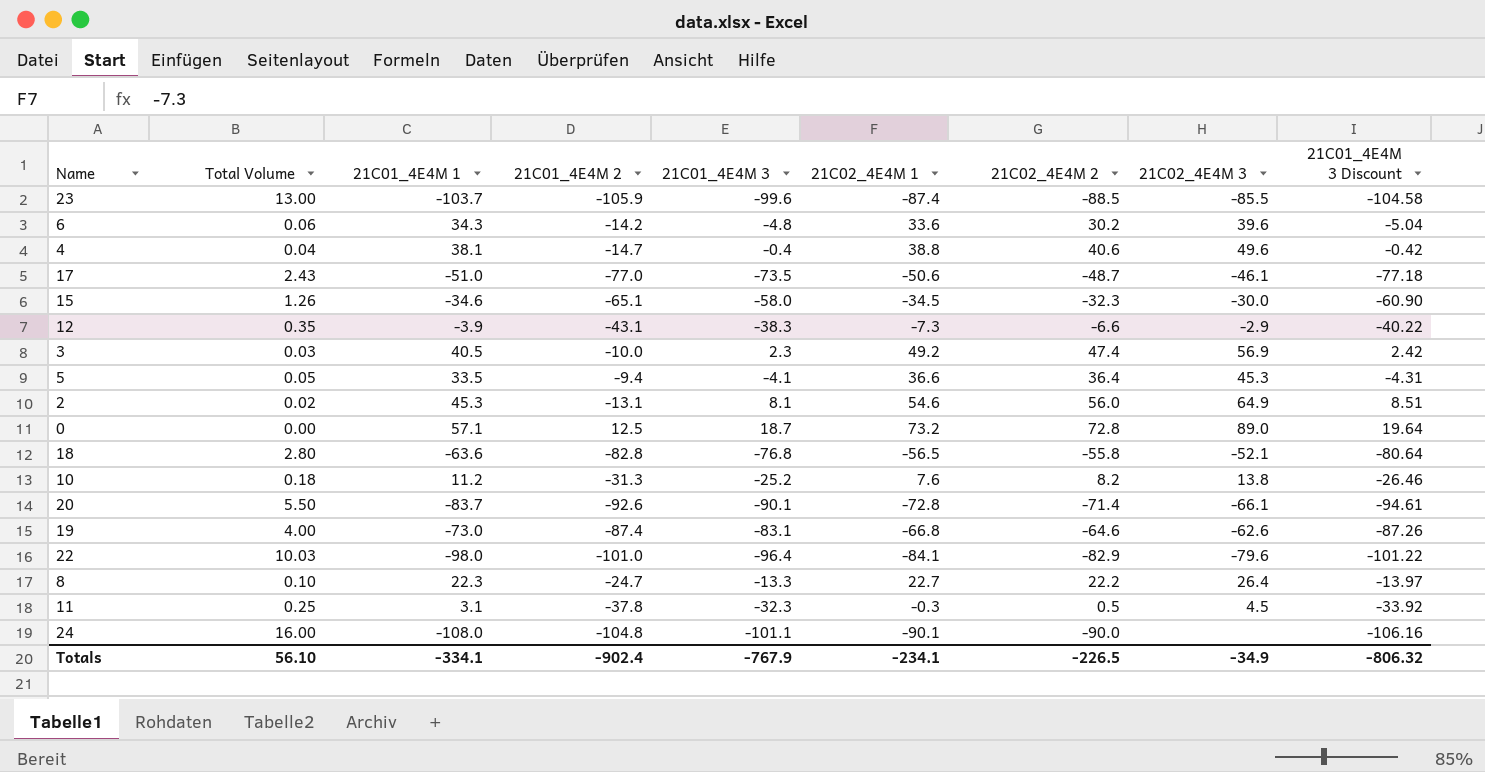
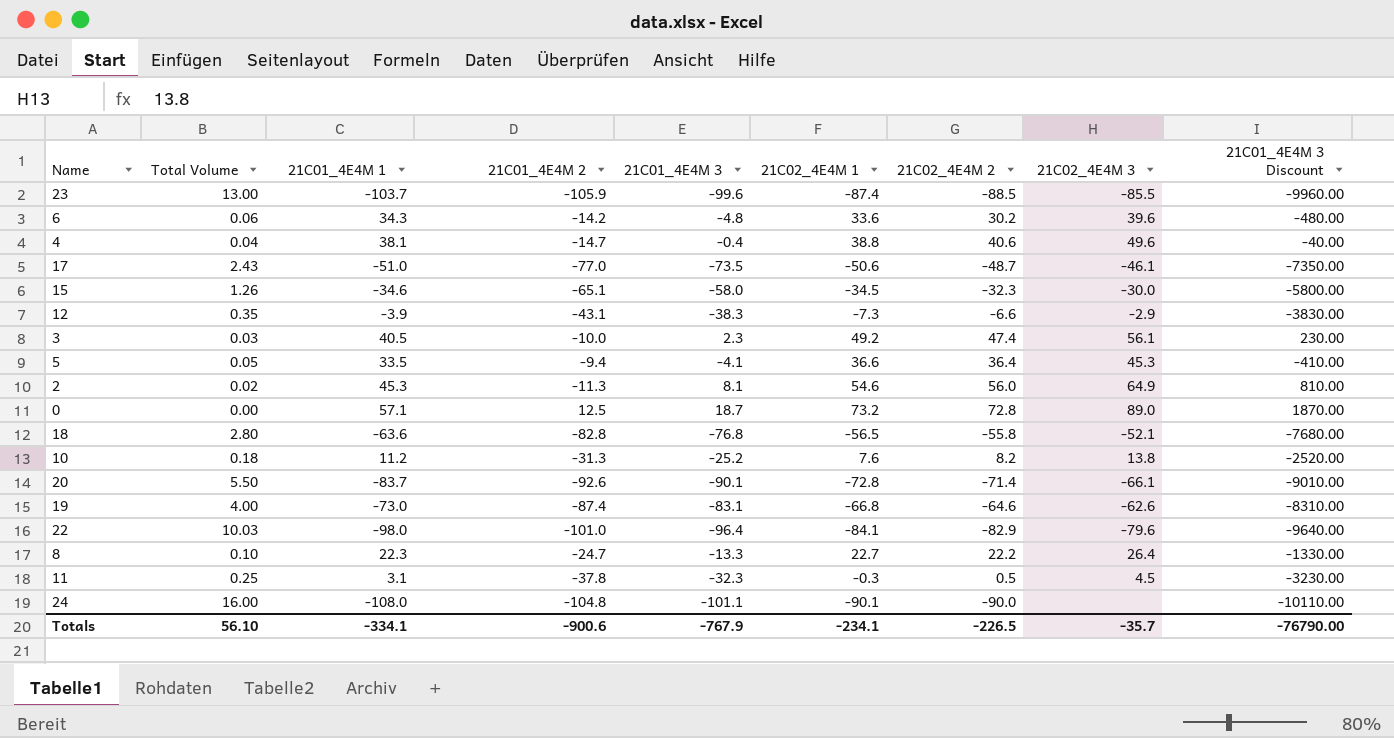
column 21C01_4E4M 3 Discount | formula: [21C01_4E4M 3] * 1.05 -> [21C01_4E4M 3] * 100
3 | 21C02_4E4M 3: 56.9 -> 56.1
2 | 21C01_4E4M 2: -13.1 -> -11.3
Totals | 21C01_4E4M 2: -902.4 -> -900.6
Totals | 21C02_4E4M 3: -34.9 -> -35.7
Totals | 21C01_4E4M 3 Discount: -806.32 -> -76790.00

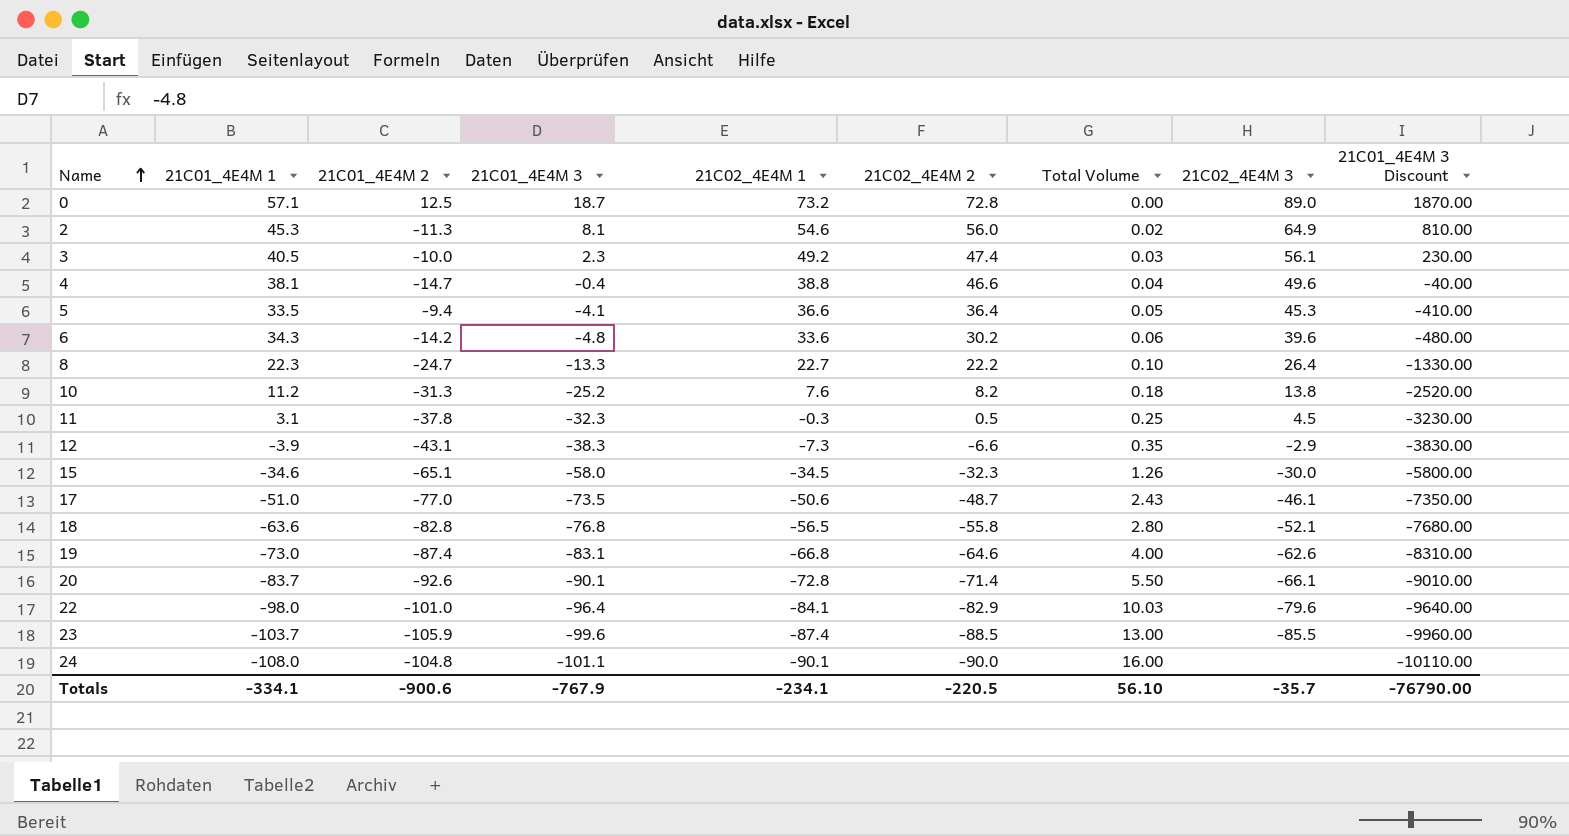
row order: none -> Name ascending
column Total Volume | position: 2 -> 7
4 | 21C02_4E4M 2: 40.6 -> 46.6
Totals | 21C02_4E4M 2: -226.5 -> -220.5

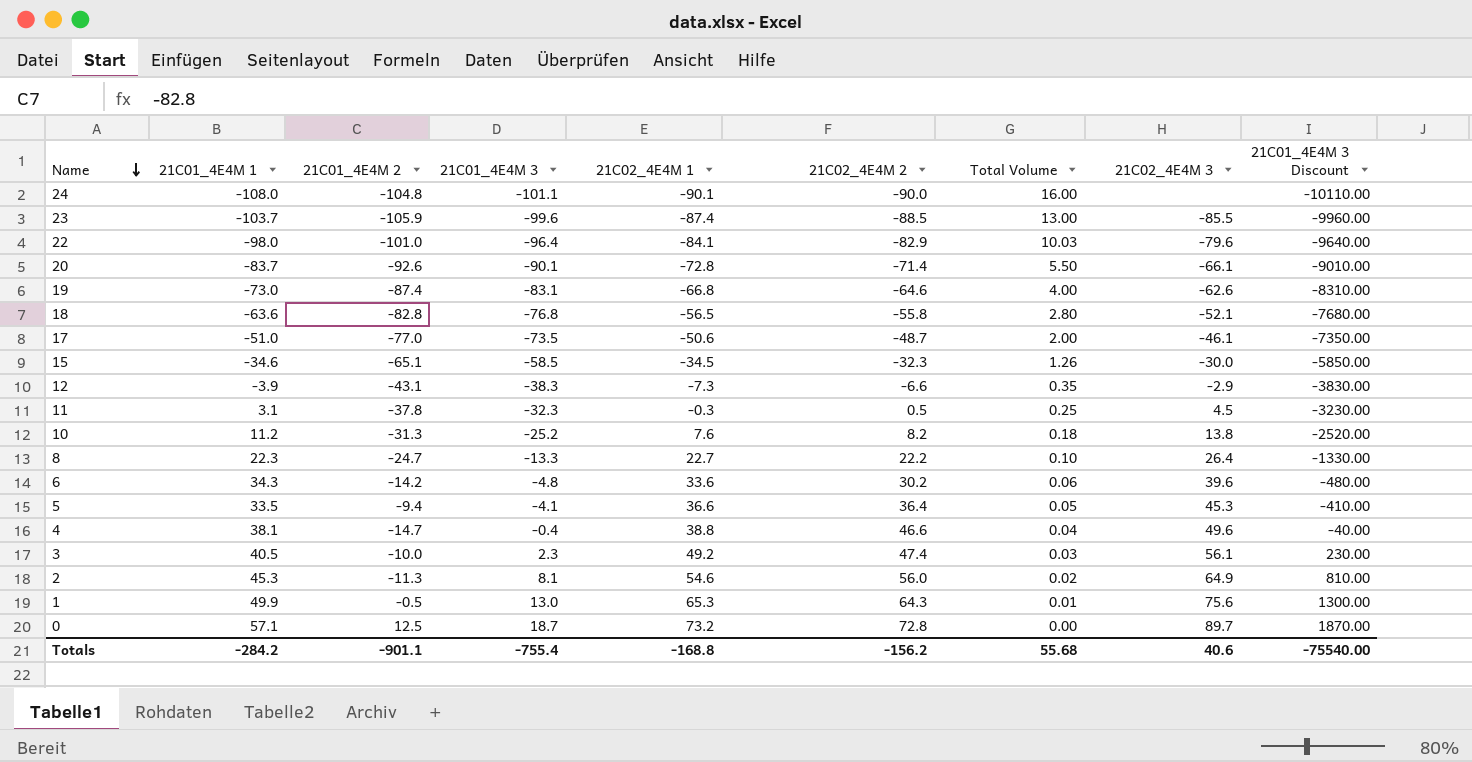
row order: Name ascending -> Name descending
17 | Total Volume: 2.43 -> 2.00
15 | 21C01_4E4M 3: -58.0 -> -58.5
15 | 21C01_4E4M 3 Discount: -5800.00 -> -5850.00
row 1: none -> 49.9 | -0.5 | 13.0 | 65.3 | 64.3 | 0.01 | 75.6 | 1300.00
0 | 21C02_4E4M 3: 89.0 -> 89.7
Totals | 21C01_4E4M 1: -334.1 -> -284.2
Totals | 21C01_4E4M 2: -900.6 -> -901.1
Totals | 21C01_4E4M 3: -767.9 -> -755.4
Totals | 21C02_4E4M 1: -234.1 -> -168.8
Totals | 21C02_4E4M 2: -220.5 -> -156.2
Totals | Total Volume: 56.10 -> 55.68
Totals | 21C02_4E4M 3: -35.7 -> 40.6
Totals | 21C01_4E4M 3 Discount: -76790.00 -> -75540.00

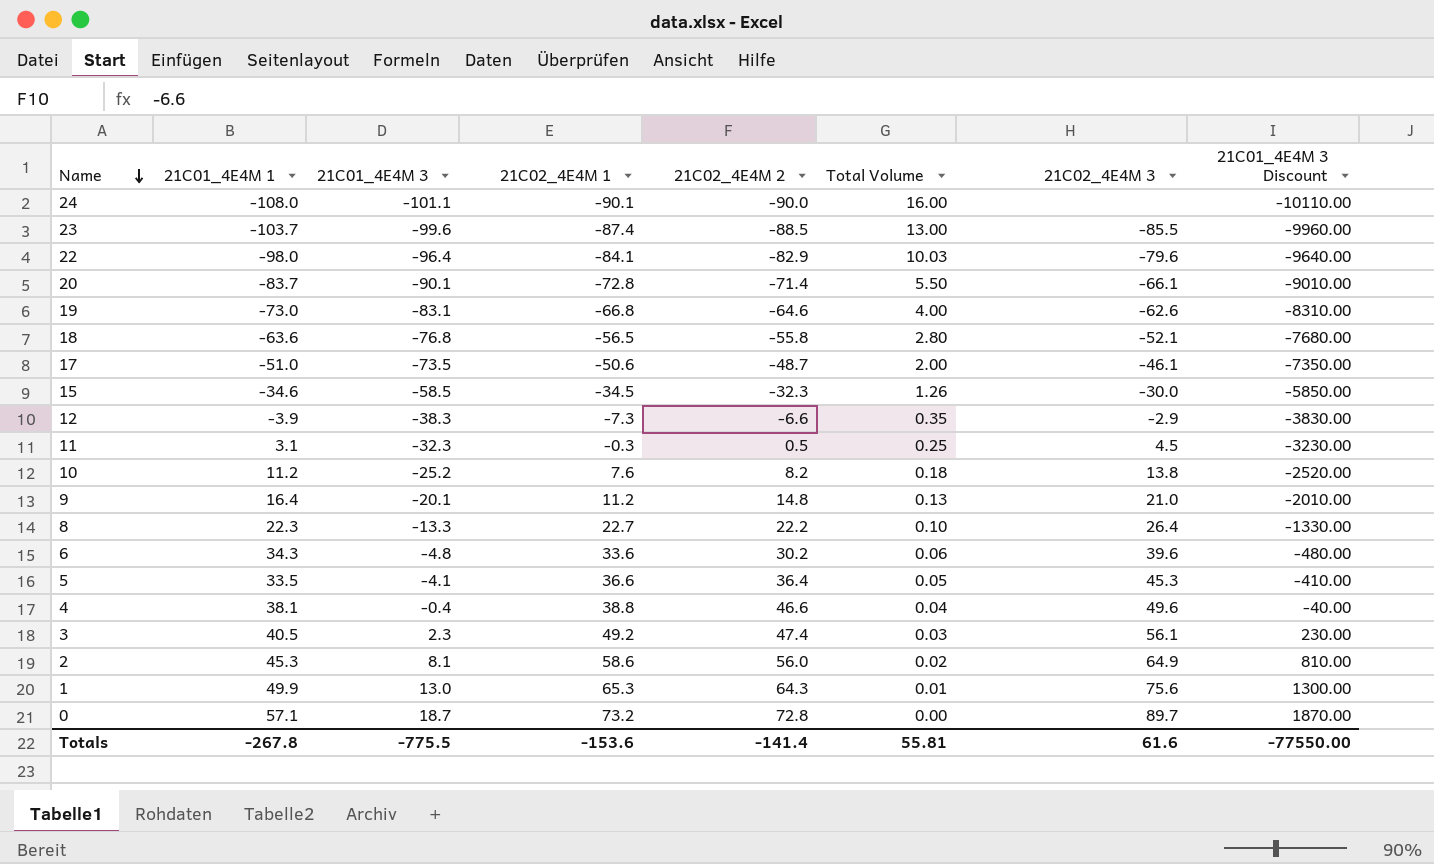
column 21C01_4E4M 2 | position: 3 -> none
row 9: none -> 16.4 | -20.1 | 11.2 | 14.8 | 0.13 | 21.0 | -2010.00
2 | 21C02_4E4M 1: 54.6 -> 58.6
Totals | 21C01_4E4M 1: -284.2 -> -267.8
Totals | 21C01_4E4M 3: -755.4 -> -775.5
Totals | 21C02_4E4M 1: -168.8 -> -153.6
Totals | 21C02_4E4M 2: -156.2 -> -141.4
Totals | Total Volume: 55.68 -> 55.81
Totals | 21C02_4E4M 3: 40.6 -> 61.6
Totals | 21C01_4E4M 3 Discount: -75540.00 -> -77550.00

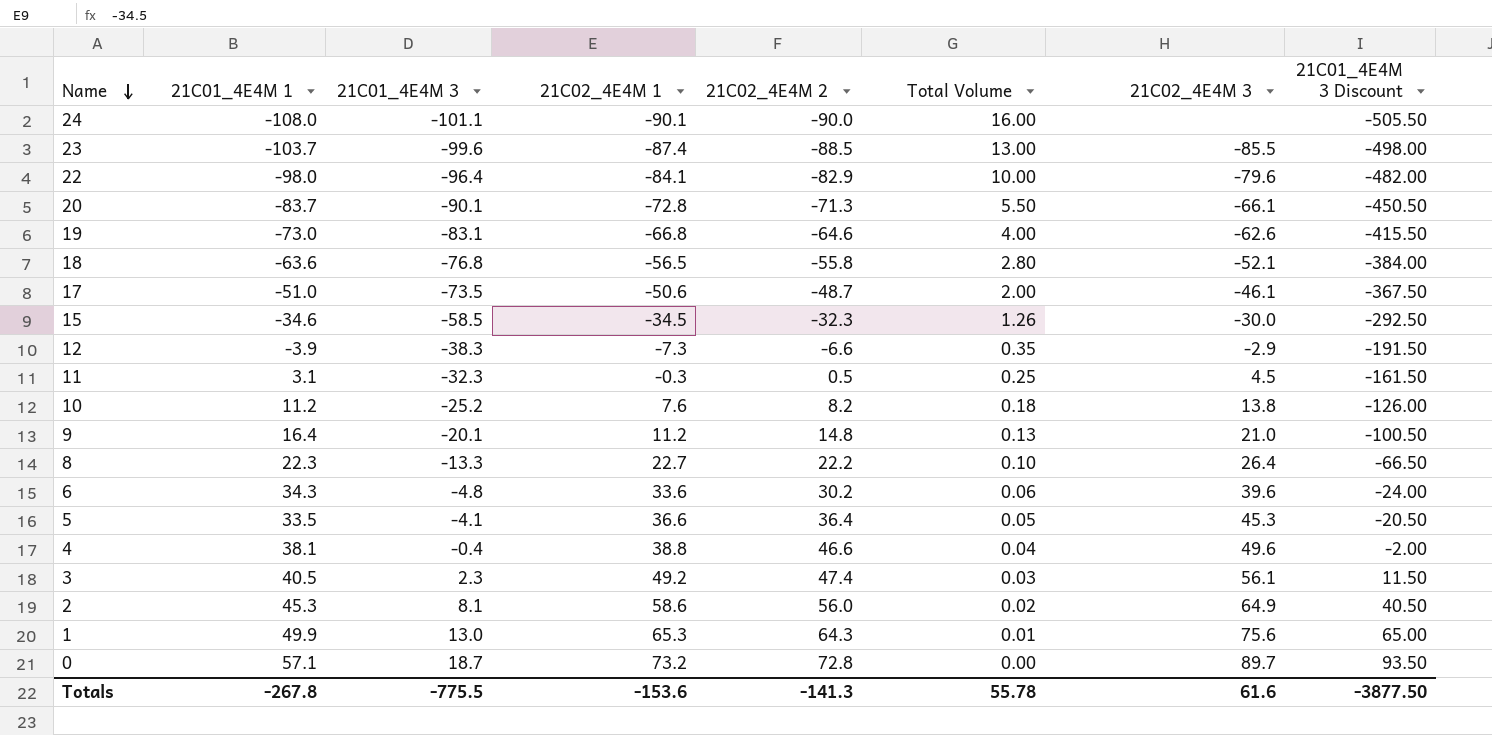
column 21C01_4E4M 3 Discount | formula: [21C01_4E4M 3] * 100 -> [21C01_4E4M 3] * 5
22 | Total Volume: 10.03 -> 10.00
20 | 21C02_4E4M 2: -71.4 -> -71.3
Totals | 21C02_4E4M 2: -141.4 -> -141.3
Totals | Total Volume: 55.81 -> 55.78
Totals | 21C01_4E4M 3 Discount: -77550.00 -> -3877.50

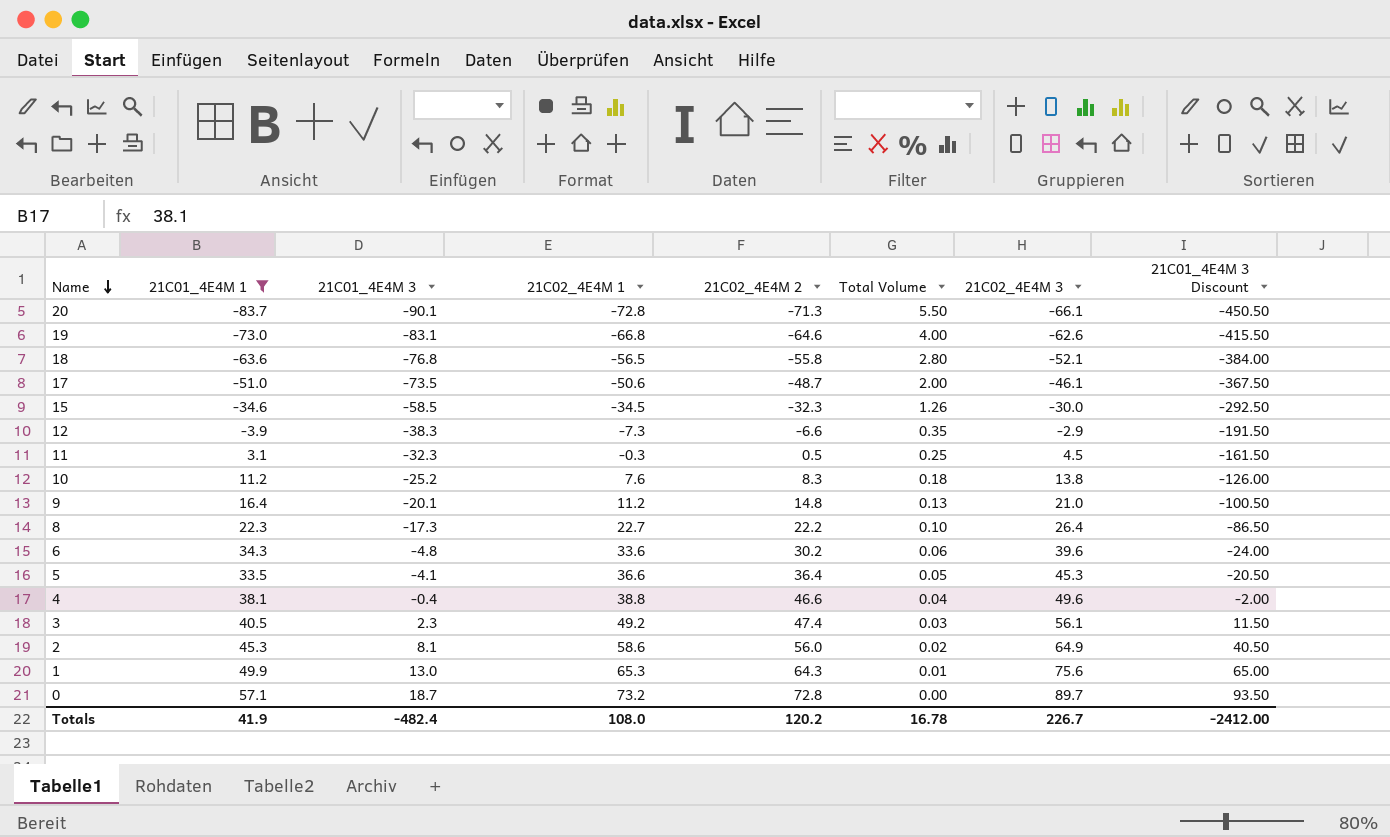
filter: none -> 21C01_4E4M 1 >= -83.7
10 | 21C02_4E4M 2: 8.2 -> 8.3
8 | 21C01_4E4M 3: -13.3 -> -17.3
8 | 21C01_4E4M 3 Discount: -66.50 -> -86.50
Totals | 21C01_4E4M 1: -267.8 -> 41.9
Totals | 21C01_4E4M 3: -775.5 -> -482.4
Totals | 21C02_4E4M 1: -153.6 -> 108.0
Totals | 21C02_4E4M 2: -141.3 -> 120.2
Totals | Total Volume: 55.78 -> 16.78
Totals | 21C02_4E4M 3: 61.6 -> 226.7
Totals | 21C01_4E4M 3 Discount: -3877.50 -> -2412.00

